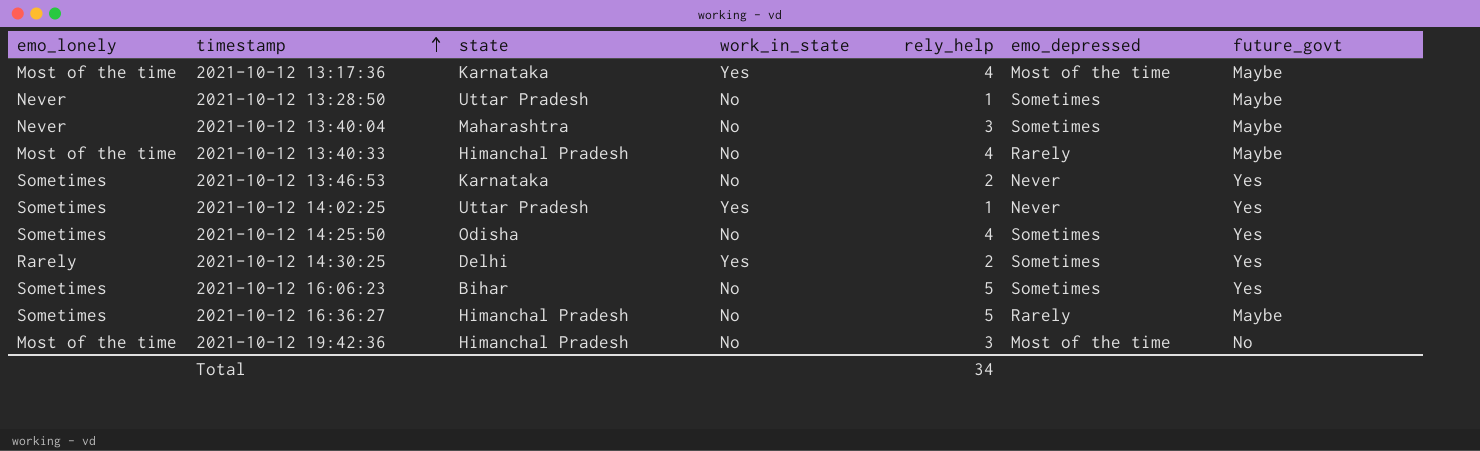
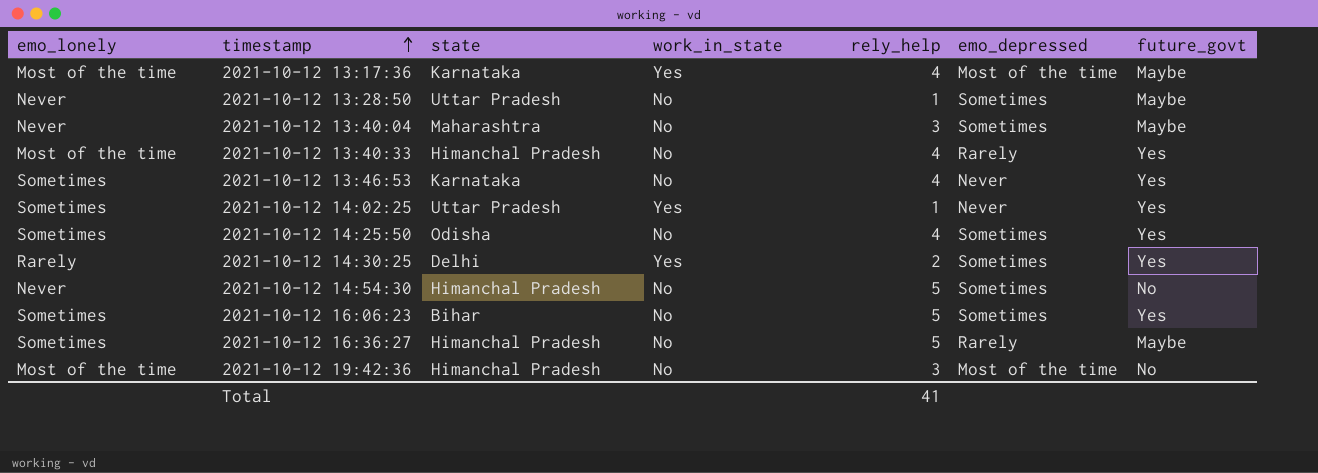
2021-10-12 13:40:33 | future_govt: Maybe -> Yes
2021-10-12 13:46:53 | rely_help: 2 -> 4
row 2021-10-12 14:54:30: none -> Never | Himanchal Pradesh | No | 5 | Sometimes | No
Total | rely_help: 34 -> 41

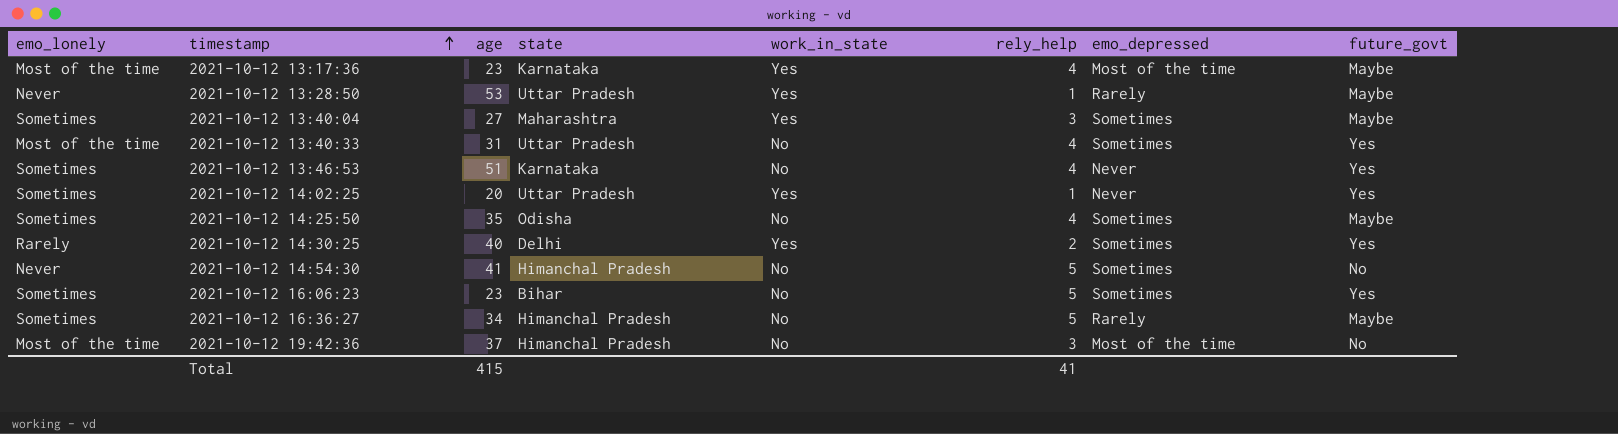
column age | position: none -> 3
2021-10-12 13:28:50 | work_in_state: No -> Yes
2021-10-12 13:28:50 | emo_depressed: Sometimes -> Rarely
2021-10-12 13:40:04 | emo_lonely: Never -> Sometimes
2021-10-12 13:40:04 | work_in_state: No -> Yes
2021-10-12 13:40:33 | state: Himanchal Pradesh -> Uttar Pradesh
2021-10-12 13:40:33 | emo_depressed: Rarely -> Sometimes
2021-10-12 14:25:50 | future_govt: Yes -> Maybe

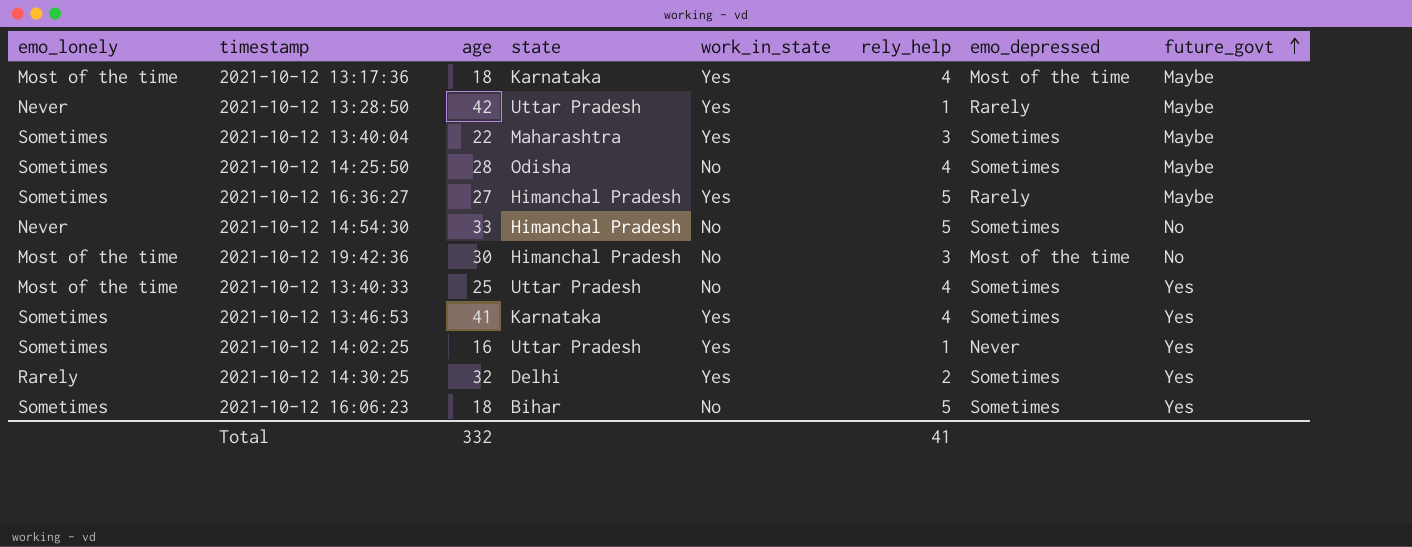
row order: timestamp ascending -> future_govt ascending
2021-10-12 13:17:36 | age: 23 -> 18
2021-10-12 13:28:50 | age: 53 -> 42
2021-10-12 13:40:04 | age: 27 -> 22
2021-10-12 14:25:50 | age: 35 -> 28
2021-10-12 16:36:27 | age: 34 -> 27
2021-10-12 16:36:27 | work_in_state: No -> Yes
2021-10-12 14:54:30 | age: 41 -> 33
2021-10-12 19:42:36 | age: 37 -> 30
2021-10-12 13:40:33 | age: 31 -> 25
2021-10-12 13:46:53 | age: 51 -> 41
2021-10-12 13:46:53 | work_in_state: No -> Yes
2021-10-12 13:46:53 | emo_depressed: Never -> Sometimes
2021-10-12 14:02:25 | age: 20 -> 16
2021-10-12 14:30:25 | age: 40 -> 32
2021-10-12 16:06:23 | age: 23 -> 18
Total | age: 415 -> 332

